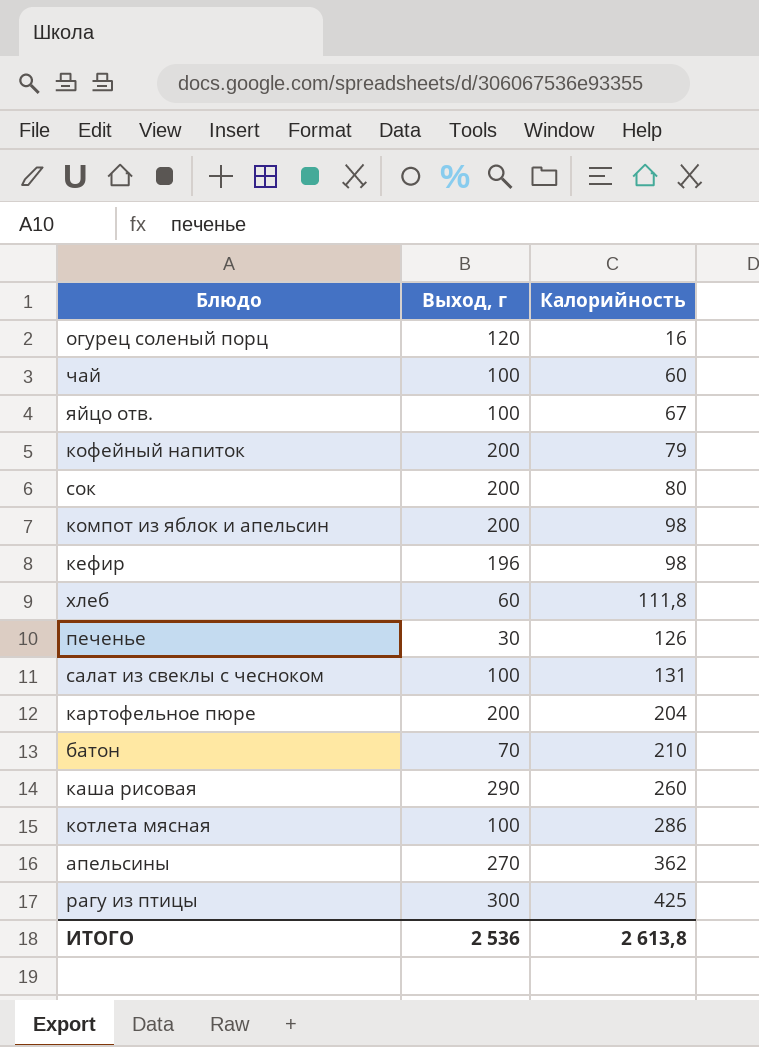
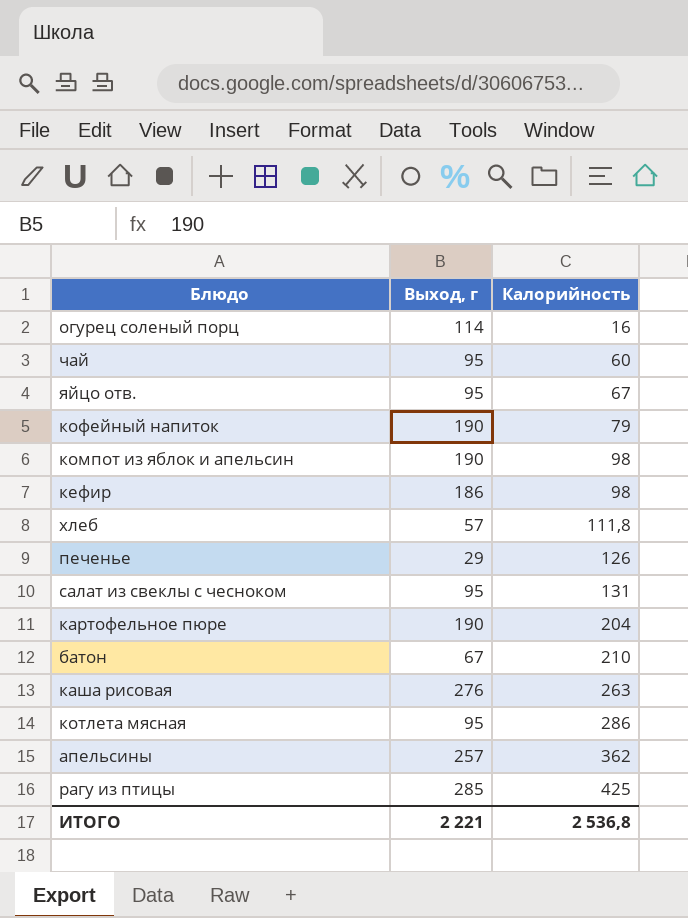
row сок: 200 | 80 -> none
огурец соленый порц | Выход, г: 120 -> 114
чай | Выход, г: 100 -> 95
яйцо отв. | Выход, г: 100 -> 95
кофейный напиток | Выход, г: 200 -> 190
компот из яблок и апельсин | Выход, г: 200 -> 190
кефир | Выход, г: 196 -> 186
хлеб | Выход, г: 60 -> 57
печенье | Выход, г: 30 -> 29
салат из свеклы с чесноком | Выход, г: 100 -> 95
картофельное пюре | Выход, г: 200 -> 190
батон | Выход, г: 70 -> 67
каша рисовая | Выход, г: 290 -> 276
каша рисовая | Калорийность: 260 -> 263
котлета мясная | Выход, г: 100 -> 95
апельсины | Выход, г: 270 -> 257
рагу из птицы | Выход, г: 300 -> 285
ИТОГО | Выход, г: 2 536 -> 2 221
ИТОГО | Калорийность: 2 613,8 -> 2 536,8

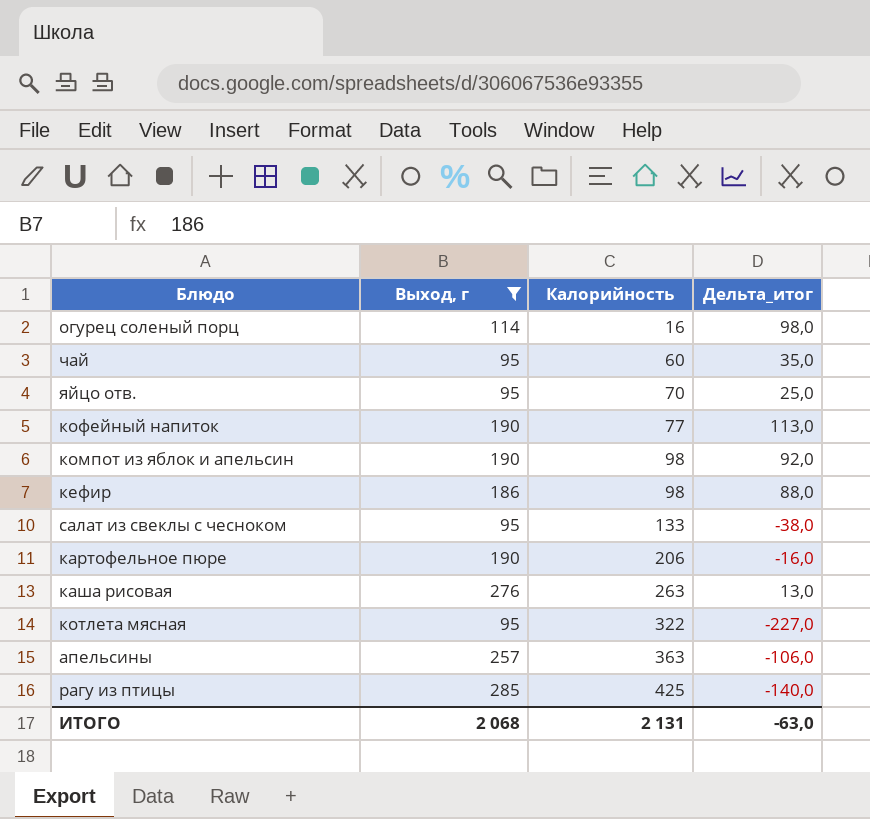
filter: none -> Выход, г >= 95
column Дельта_итог | formula: none -> [Выход, г] - [Калорийность]
яйцо отв. | Калорийность: 67 -> 70
кофейный напиток | Калорийность: 79 -> 77
салат из свеклы с чесноком | Калорийность: 131 -> 133
картофельное пюре | Калорийность: 204 -> 206
котлета мясная | Калорийность: 286 -> 322
апельсины | Калорийность: 362 -> 363
ИТОГО | Выход, г: 2 221 -> 2 068
ИТОГО | Калорийность: 2 536,8 -> 2 131

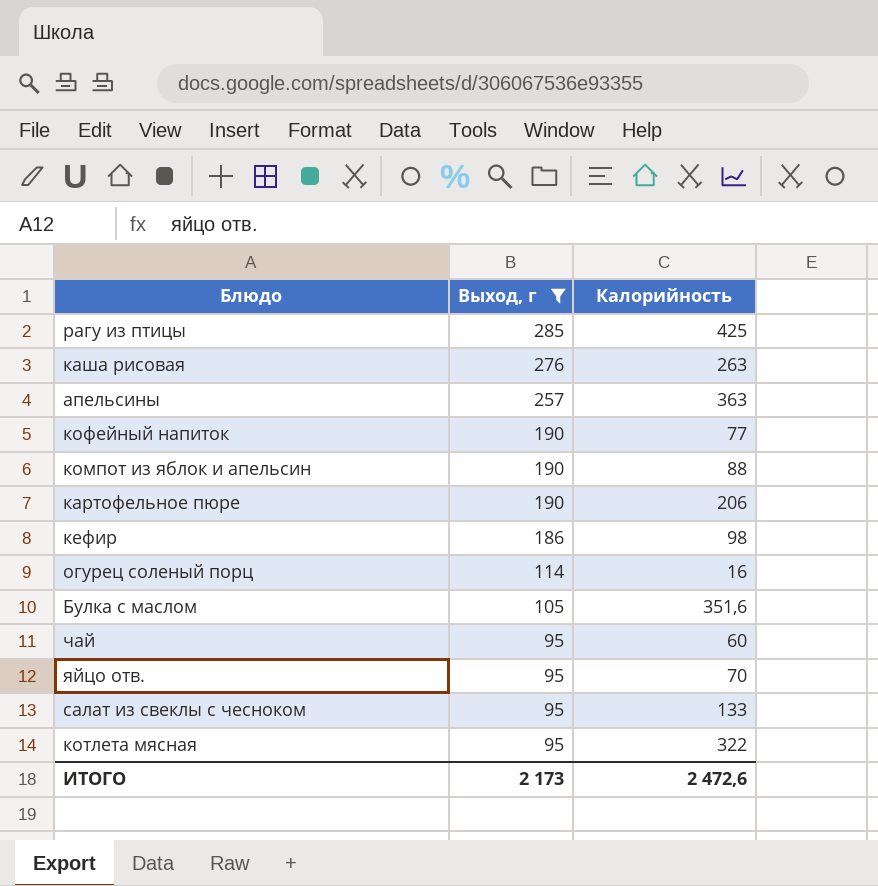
row order: Калорийность ascending -> Выход, г descending
column Дельта_итог | formula: [Выход, г] - [Калорийность] -> none
компот из яблок и апельсин | Калорийность: 98 -> 88
row Булка с маслом: none -> 105 | 351,6
ИТОГО | Выход, г: 2 068 -> 2 173
ИТОГО | Калорийность: 2 131 -> 2 472,6

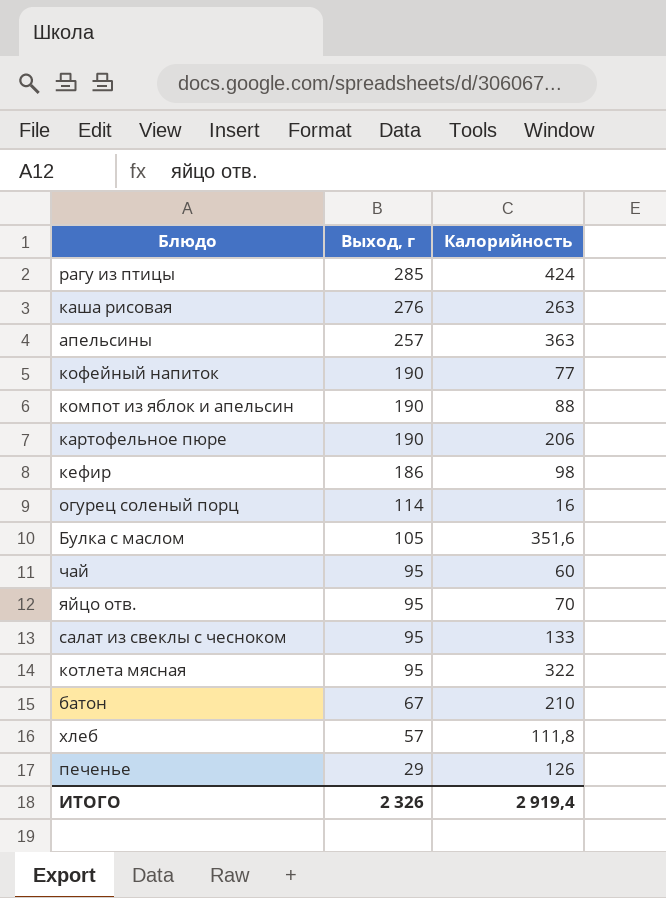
filter: Выход, г >= 95 -> none
рагу из птицы | Калорийность: 425 -> 424
ИТОГО | Выход, г: 2 173 -> 2 326
ИТОГО | Калорийность: 2 472,6 -> 2 919,4

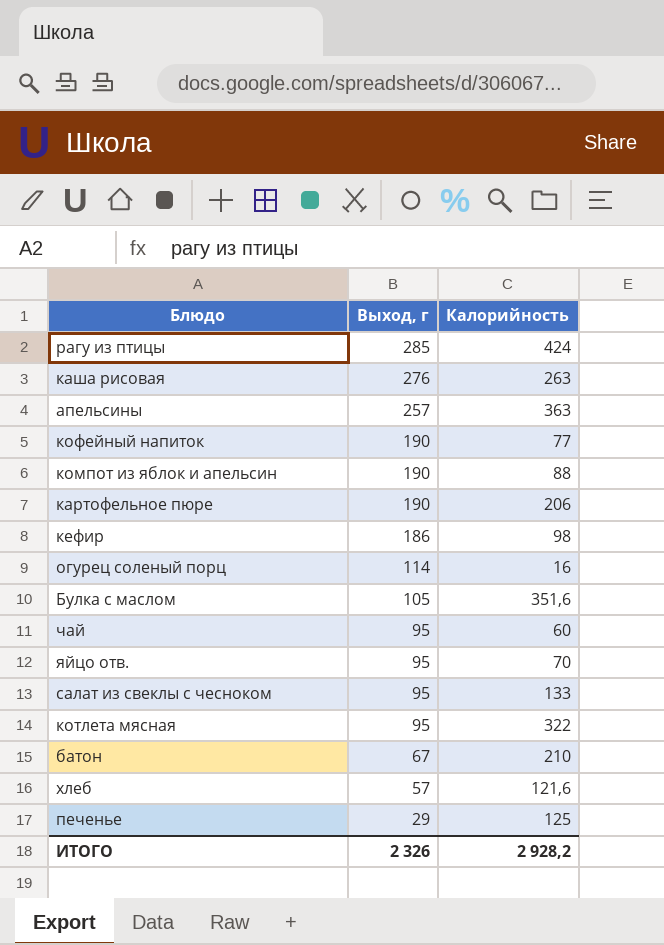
хлеб | Калорийность: 111,8 -> 121,6
печенье | Калорийность: 126 -> 125
ИТОГО | Калорийность: 2 919,4 -> 2 928,2

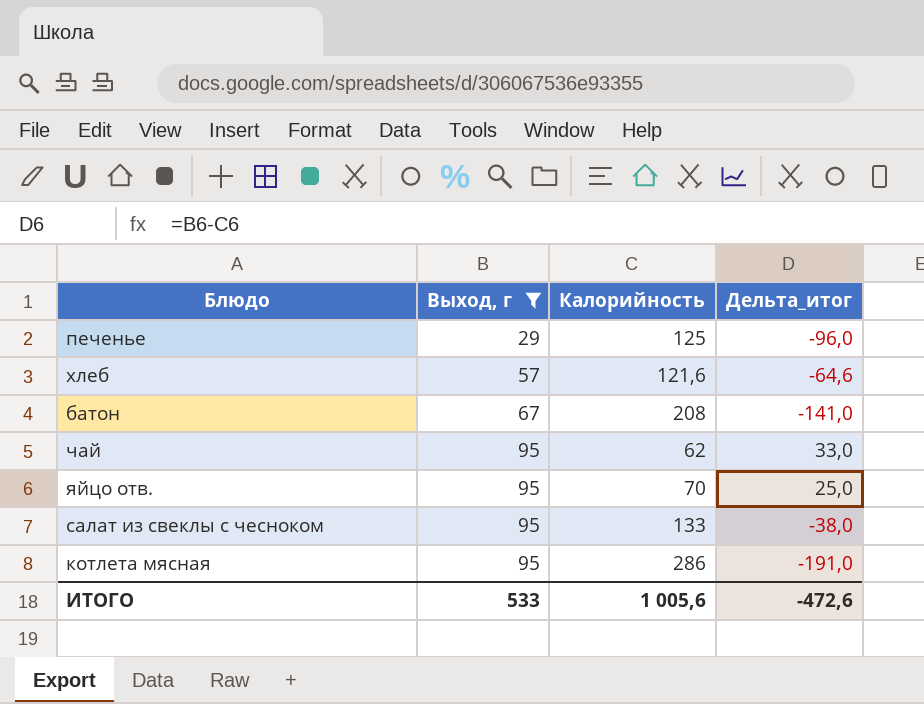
filter: none -> Выход, г <= 95
row order: Выход, г descending -> Выход, г ascending
column Дельта_итог | formula: none -> [Выход, г] - [Калорийность]
батон | Калорийность: 210 -> 208
чай | Калорийность: 60 -> 62
котлета мясная | Калорийность: 322 -> 286
ИТОГО | Выход, г: 2 326 -> 533
ИТОГО | Калорийность: 2 928,2 -> 1 005,6

